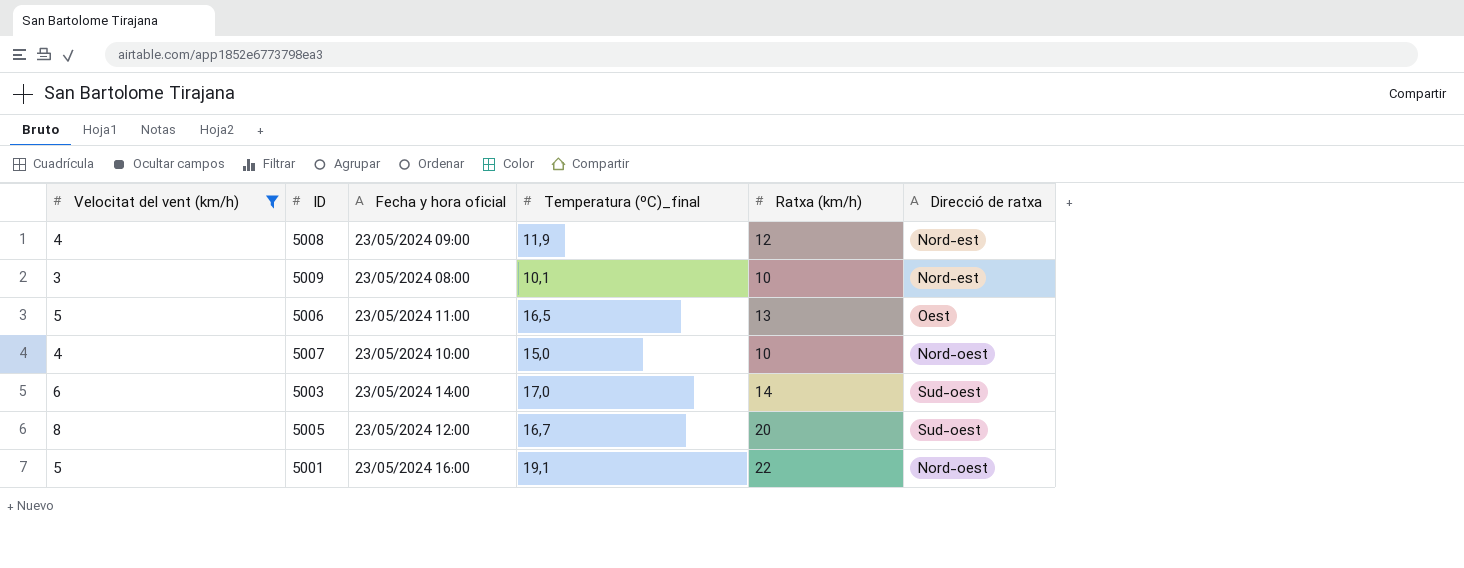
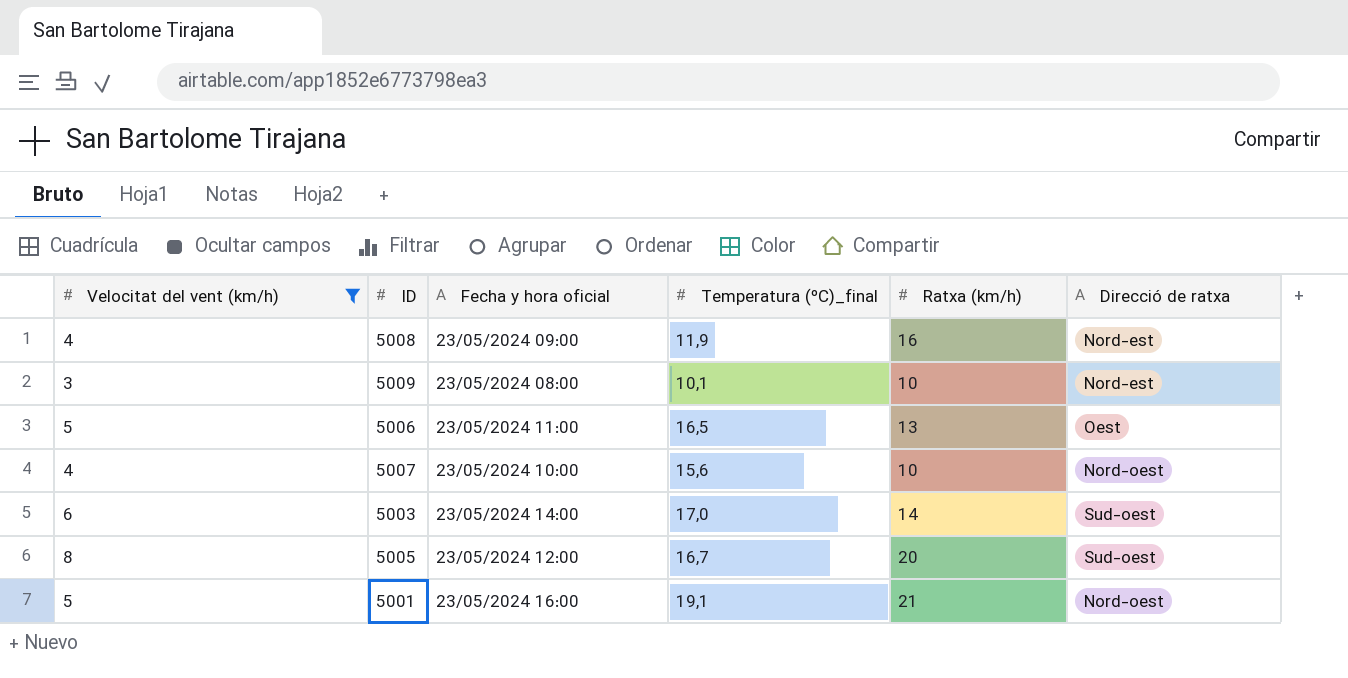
5008 | Ratxa (km/h): 12 -> 16
5007 | Temperatura (ºC)_final: 15,0 -> 15,6
5001 | Ratxa (km/h): 22 -> 21

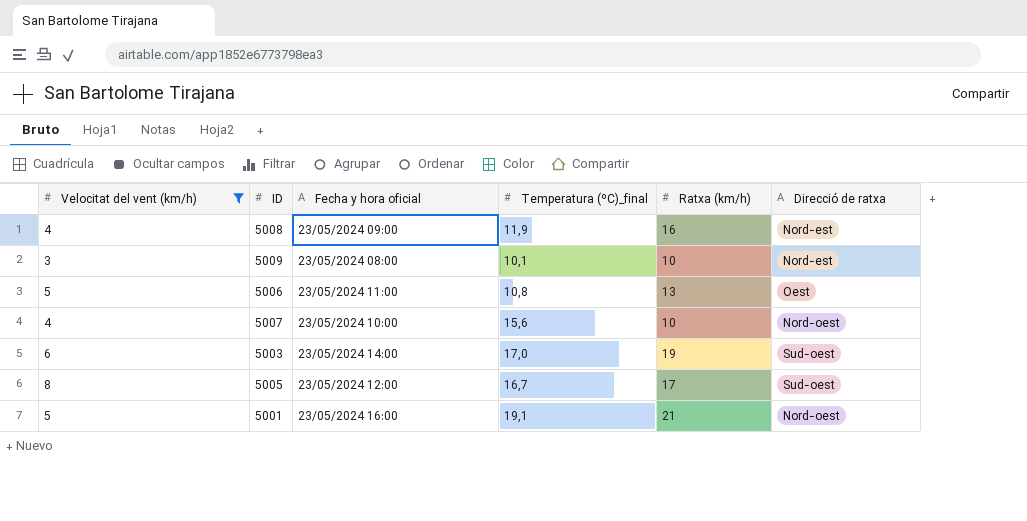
5006 | Temperatura (ºC)_final: 16,5 -> 10,8
5003 | Ratxa (km/h): 14 -> 19
5005 | Ratxa (km/h): 20 -> 17

